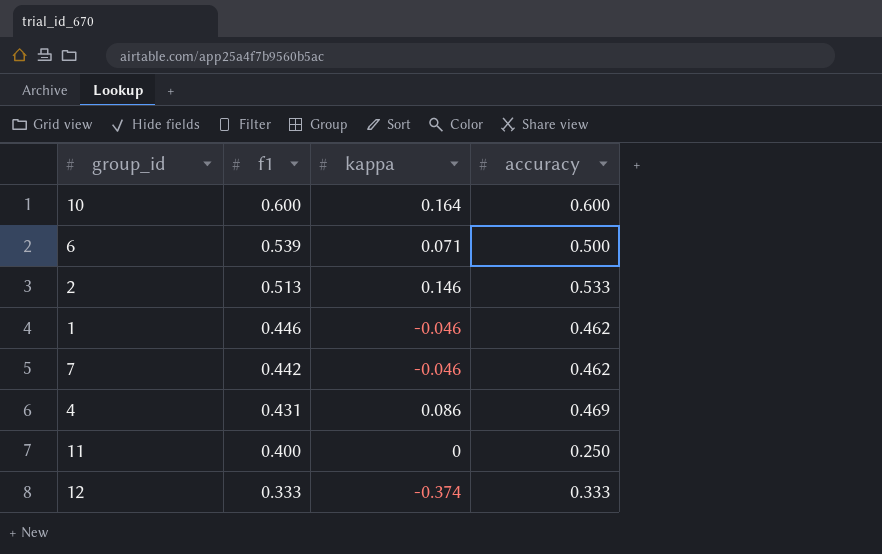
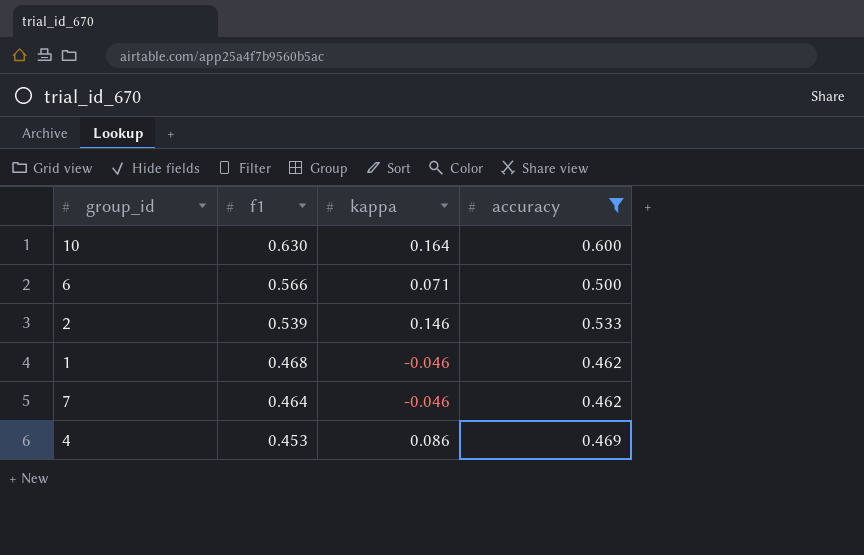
filter: none -> accuracy >= 0.462
10 | f1: 0.600 -> 0.630
6 | f1: 0.539 -> 0.566
2 | f1: 0.513 -> 0.539
1 | f1: 0.446 -> 0.468
7 | f1: 0.442 -> 0.464
4 | f1: 0.431 -> 0.453

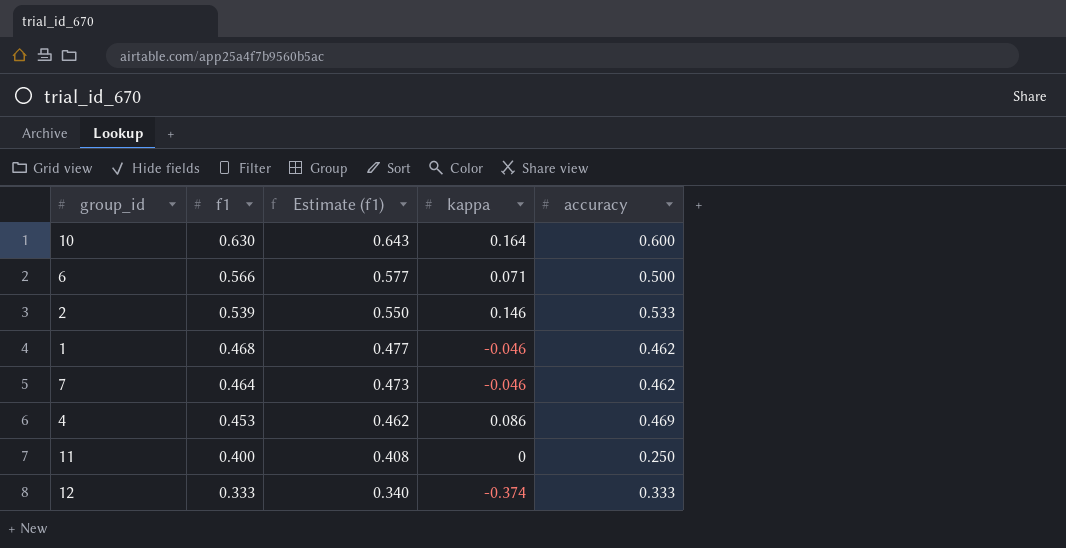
filter: accuracy >= 0.462 -> none
column Estimate (f1) | formula: none -> [f1] * 1.02

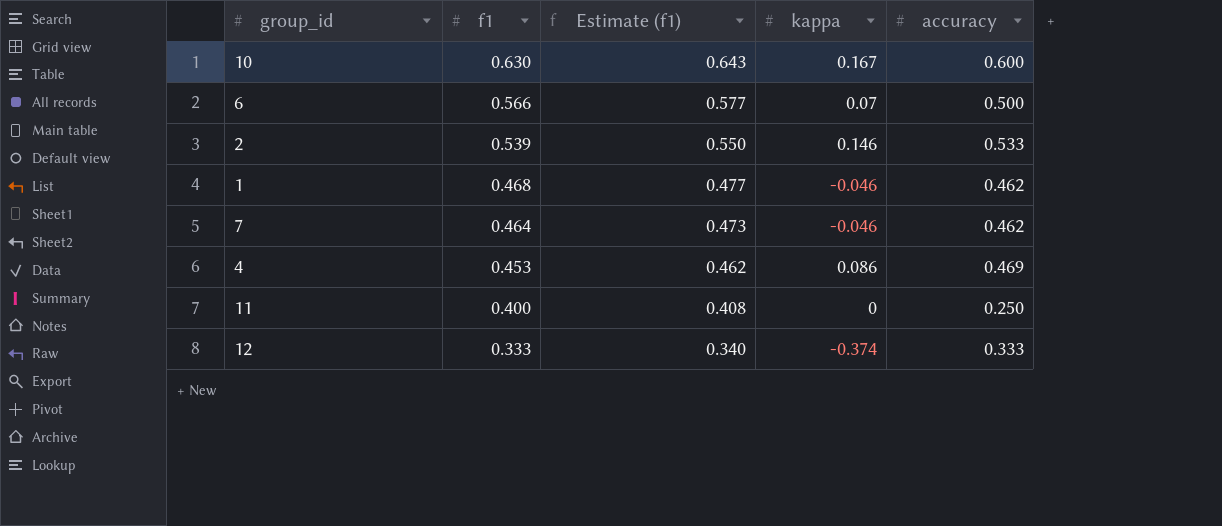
10 | kappa: 0.164 -> 0.167
6 | kappa: 0.071 -> 0.07

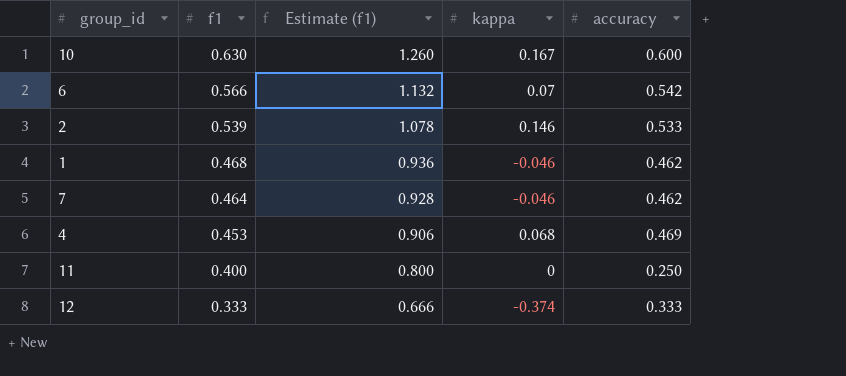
column Estimate (f1) | formula: [f1] * 1.02 -> [f1] * 2
6 | accuracy: 0.500 -> 0.542
4 | kappa: 0.086 -> 0.068

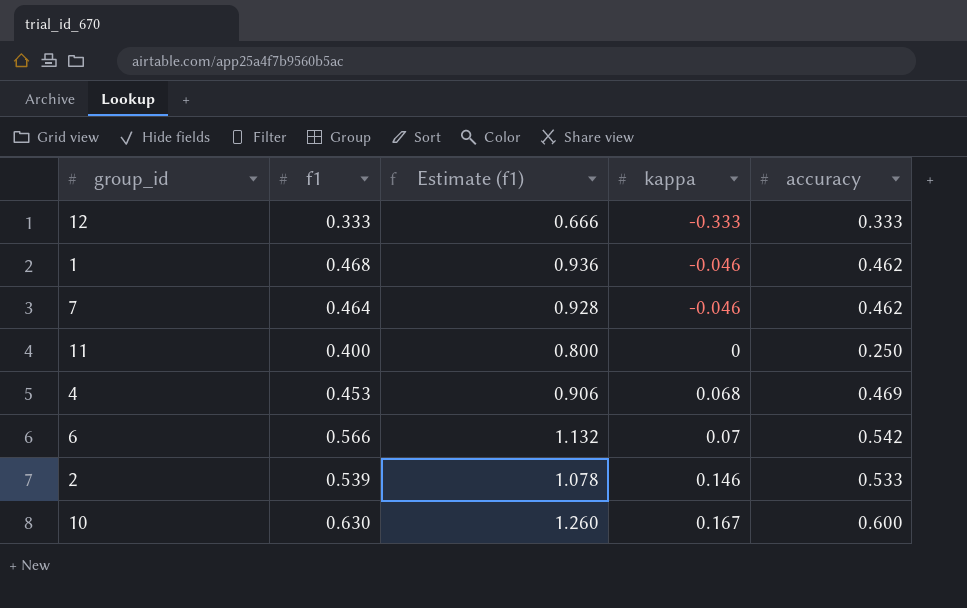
row order: f1 descending -> kappa ascending
12 | kappa: -0.374 -> -0.333

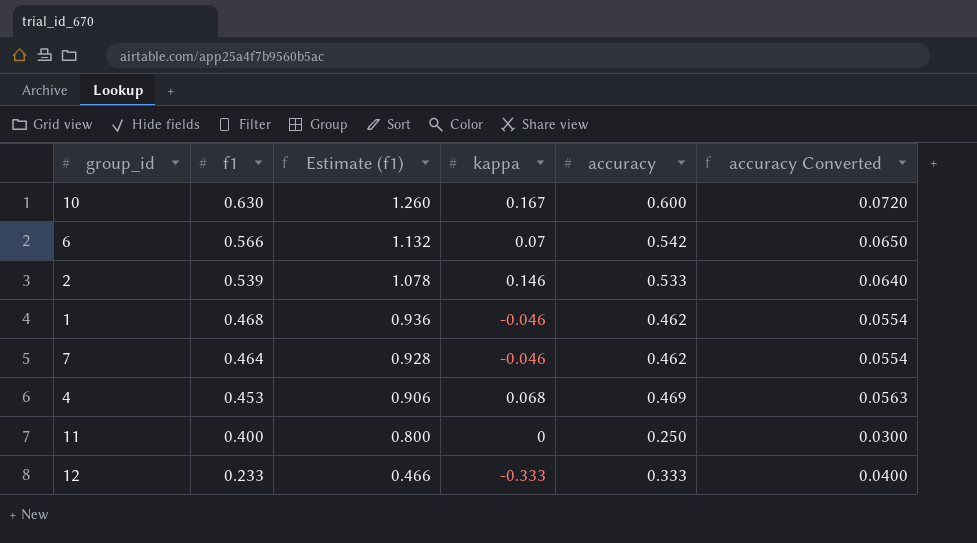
row order: kappa ascending -> f1 descending
column accuracy Converted | formula: none -> [accuracy] * 0.12
12 | f1: 0.333 -> 0.233
12 | Estimate (f1): 0.666 -> 0.466

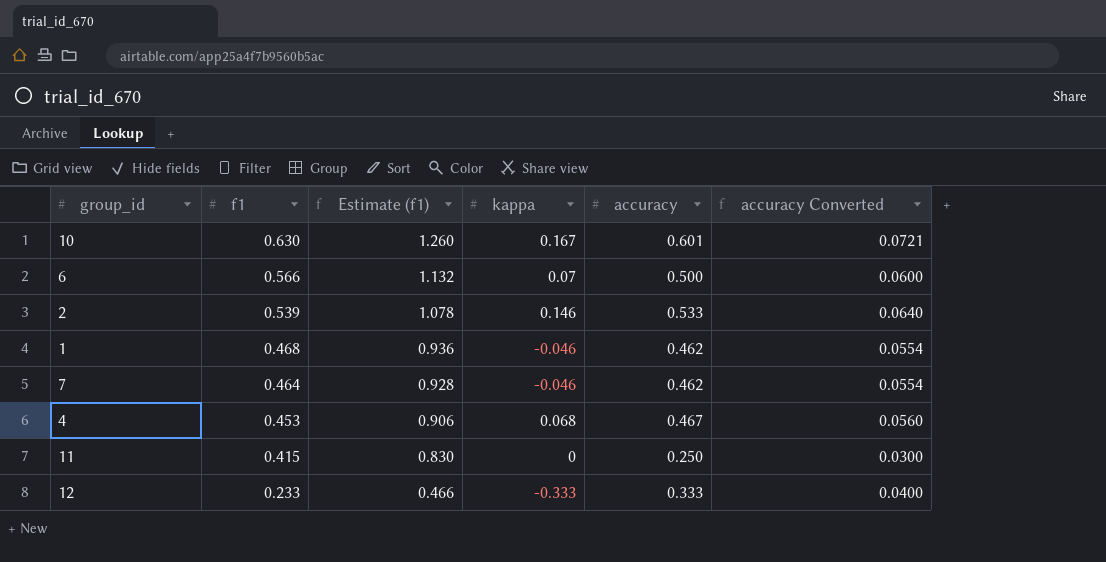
10 | accuracy: 0.600 -> 0.601
10 | accuracy Converted: 0.0720 -> 0.0721
6 | accuracy: 0.542 -> 0.500
6 | accuracy Converted: 0.0650 -> 0.0600
4 | accuracy: 0.469 -> 0.467
4 | accuracy Converted: 0.0563 -> 0.0560
11 | f1: 0.400 -> 0.415
11 | Estimate (f1): 0.800 -> 0.830

